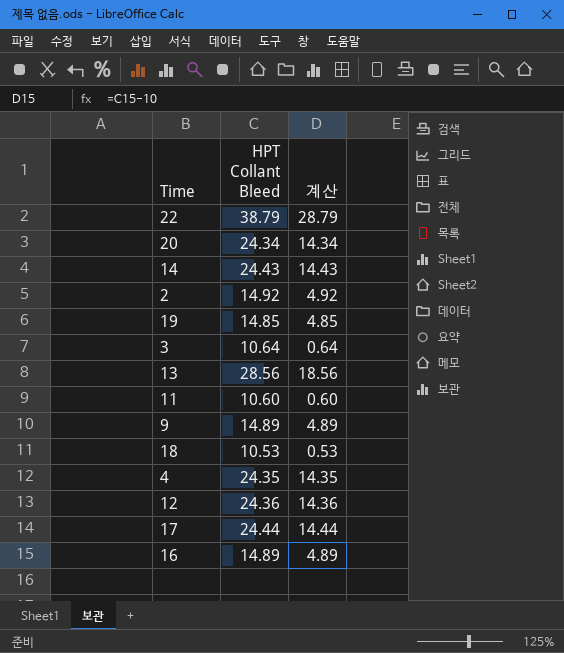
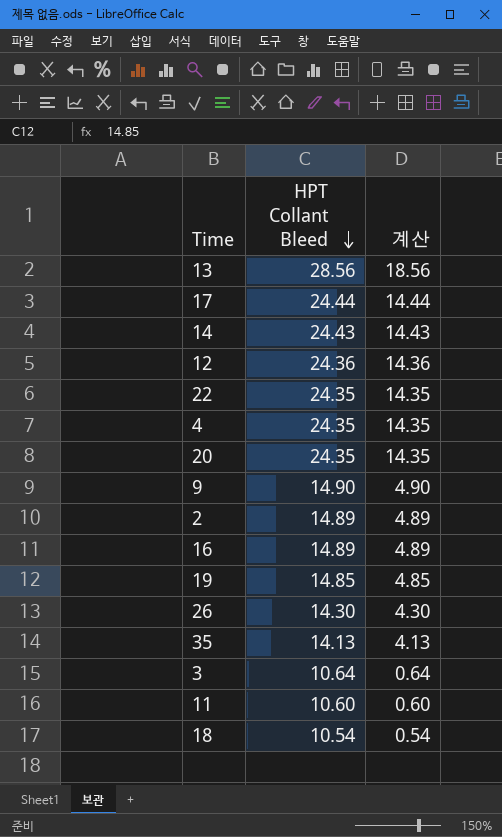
row order: none -> HPT Collant Bleed descending
22 | HPT Collant Bleed: 38.79 -> 24.35
22 | 계산: 28.79 -> 14.35
20 | HPT Collant Bleed: 24.34 -> 24.35
20 | 계산: 14.34 -> 14.35
9 | HPT Collant Bleed: 14.89 -> 14.90
9 | 계산: 4.89 -> 4.90
2 | HPT Collant Bleed: 14.92 -> 14.89
2 | 계산: 4.92 -> 4.89
row 26: none -> 14.30 | 4.30
row 35: none -> 14.13 | 4.13
18 | HPT Collant Bleed: 10.53 -> 10.54
18 | 계산: 0.53 -> 0.54

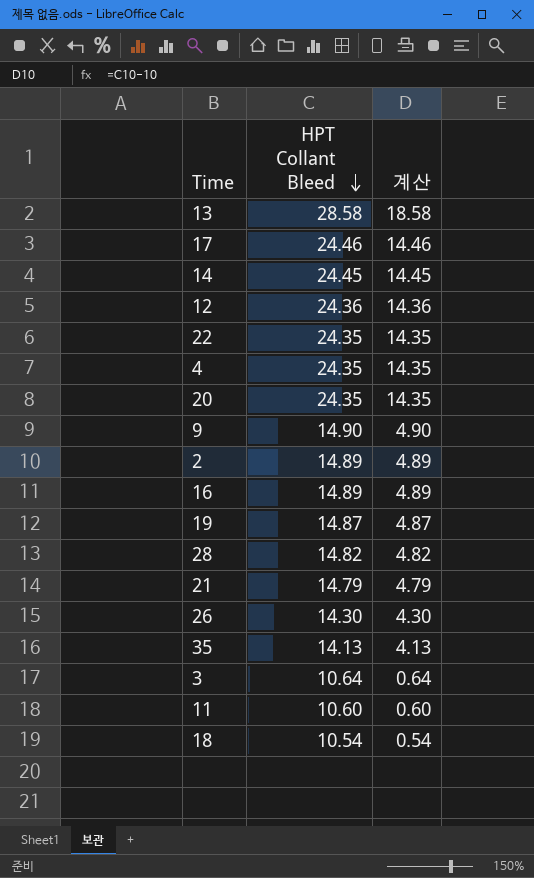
13 | HPT Collant Bleed: 28.56 -> 28.58
13 | 계산: 18.56 -> 18.58
17 | HPT Collant Bleed: 24.44 -> 24.46
17 | 계산: 14.44 -> 14.46
14 | HPT Collant Bleed: 24.43 -> 24.45
14 | 계산: 14.43 -> 14.45
19 | HPT Collant Bleed: 14.85 -> 14.87
19 | 계산: 4.85 -> 4.87
row 28: none -> 14.82 | 4.82
row 21: none -> 14.79 | 4.79

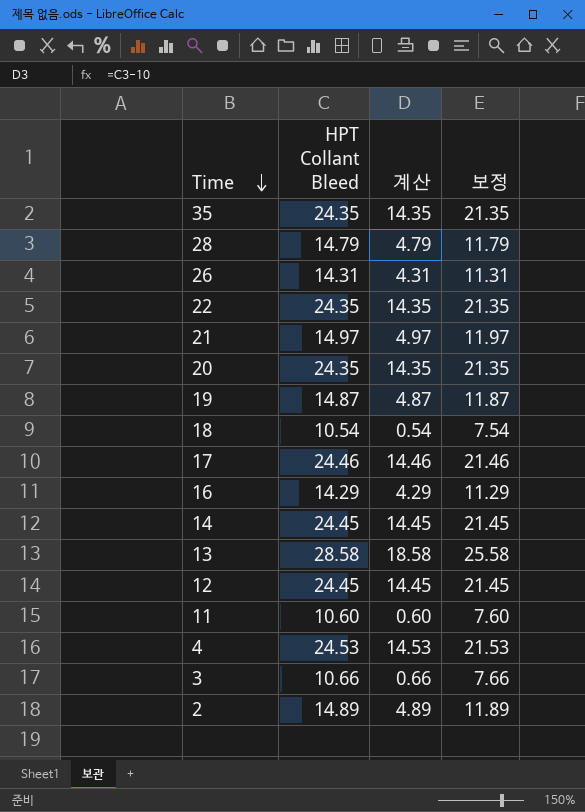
row order: HPT Collant Bleed descending -> Time descending
column 보정 | formula: none -> [HPT Collant Bleed] - 3
row 9: 14.90 | 4.90 -> none
35 | HPT Collant Bleed: 14.13 -> 24.35
35 | 계산: 4.13 -> 14.35
28 | HPT Collant Bleed: 14.82 -> 14.79
28 | 계산: 4.82 -> 4.79
26 | HPT Collant Bleed: 14.30 -> 14.31
26 | 계산: 4.30 -> 4.31
21 | HPT Collant Bleed: 14.79 -> 14.97
21 | 계산: 4.79 -> 4.97
16 | HPT Collant Bleed: 14.89 -> 14.29
16 | 계산: 4.89 -> 4.29
12 | HPT Collant Bleed: 24.36 -> 24.45
12 | 계산: 14.36 -> 14.45
4 | HPT Collant Bleed: 24.35 -> 24.53
4 | 계산: 14.35 -> 14.53
3 | HPT Collant Bleed: 10.64 -> 10.66
3 | 계산: 0.64 -> 0.66

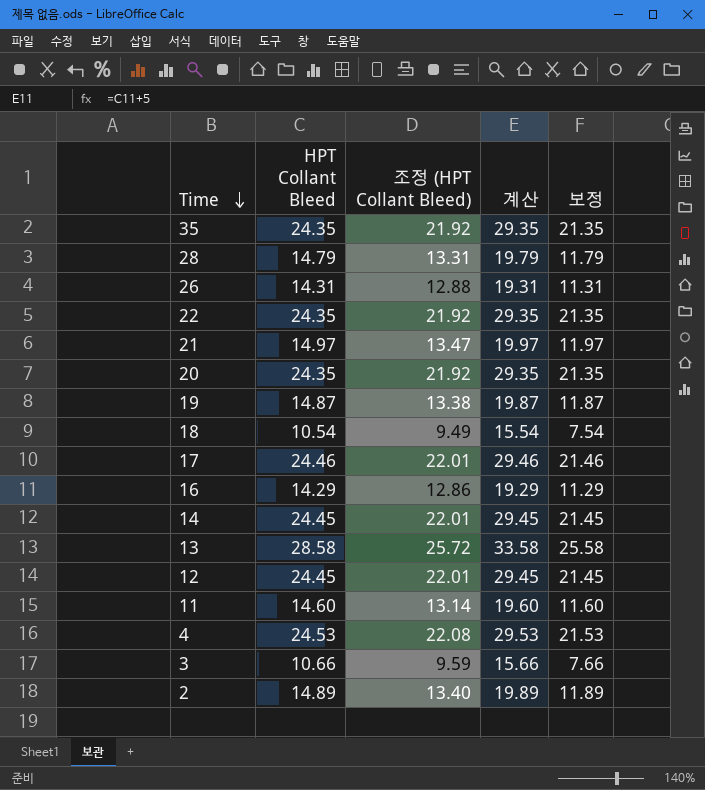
column 조정 (HPT Collant Bleed) | formula: none -> [HPT Collant Bleed] * 0.9
column 계산 | formula: [HPT Collant Bleed] - 10 -> [HPT Collant Bleed] + 5
11 | HPT Collant Bleed: 10.60 -> 14.60
11 | 보정: 7.60 -> 11.60

